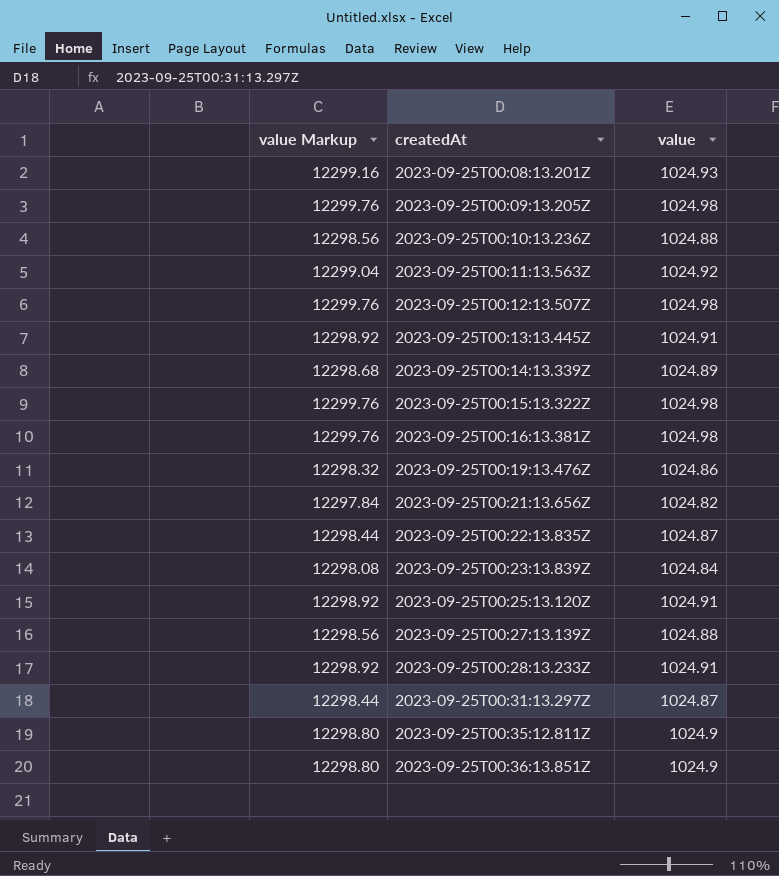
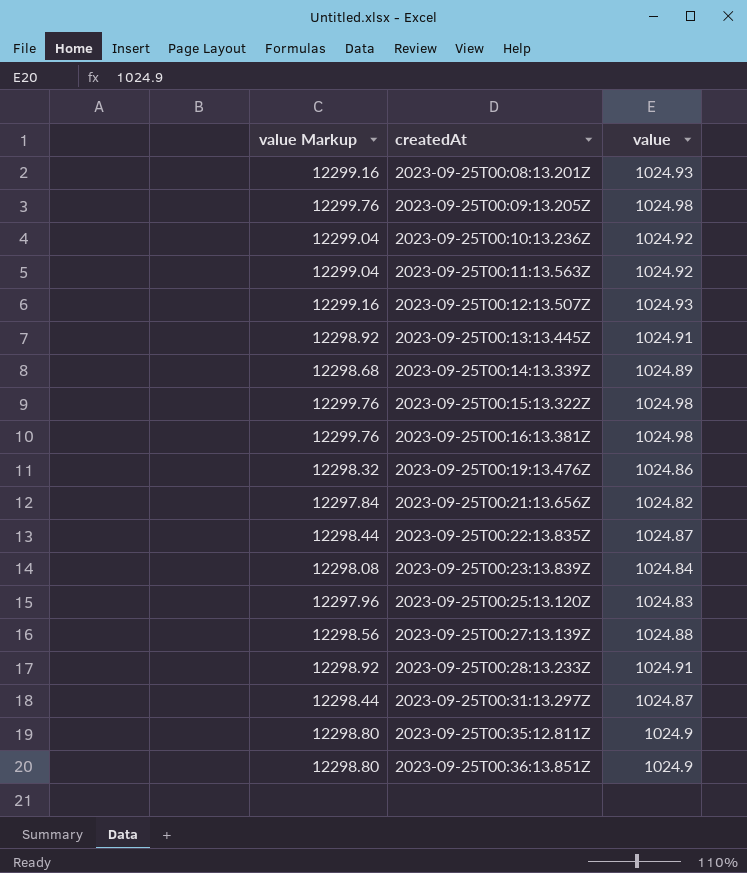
2023-09-25T00:10:13.236Z | value Markup: 12298.56 -> 12299.04
2023-09-25T00:10:13.236Z | value: 1024.88 -> 1024.92
2023-09-25T00:12:13.507Z | value Markup: 12299.76 -> 12299.16
2023-09-25T00:12:13.507Z | value: 1024.98 -> 1024.93
2023-09-25T00:25:13.120Z | value Markup: 12298.92 -> 12297.96
2023-09-25T00:25:13.120Z | value: 1024.91 -> 1024.83

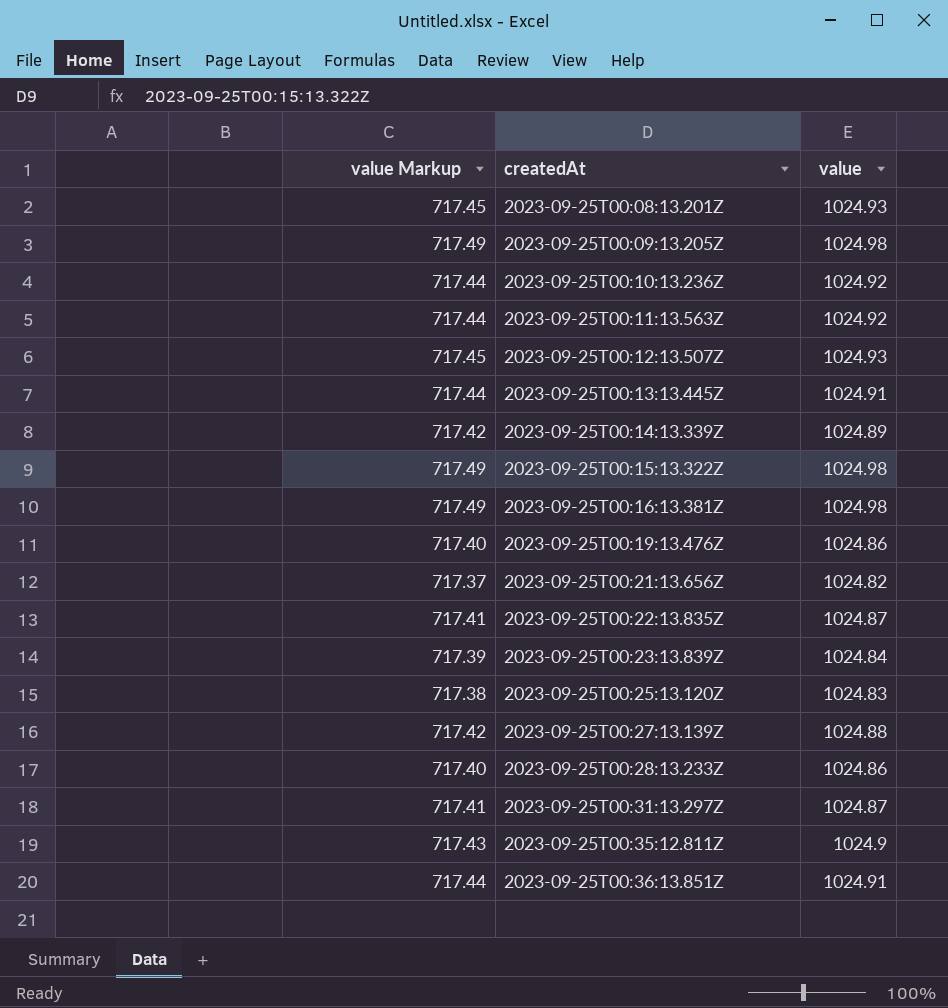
column value Markup | formula: [value] * 12 -> [value] * 0.7
2023-09-25T00:28:13.233Z | value: 1024.91 -> 1024.86
2023-09-25T00:36:13.851Z | value: 1024.9 -> 1024.91

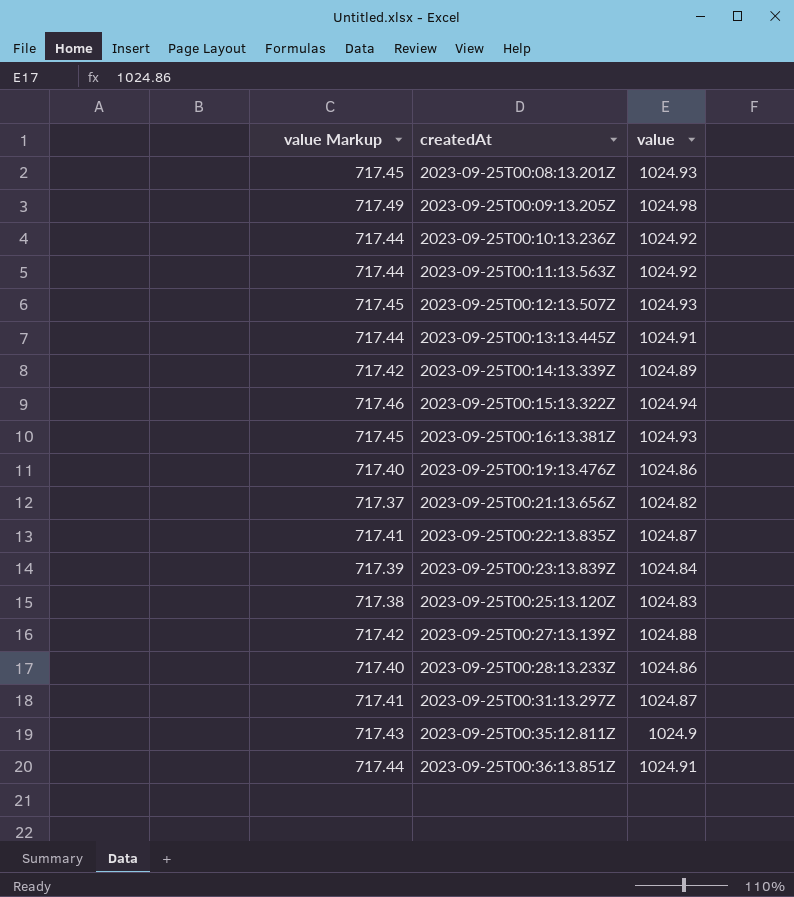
2023-09-25T00:15:13.322Z | value Markup: 717.49 -> 717.46
2023-09-25T00:15:13.322Z | value: 1024.98 -> 1024.94
2023-09-25T00:16:13.381Z | value Markup: 717.49 -> 717.45
2023-09-25T00:16:13.381Z | value: 1024.98 -> 1024.93

